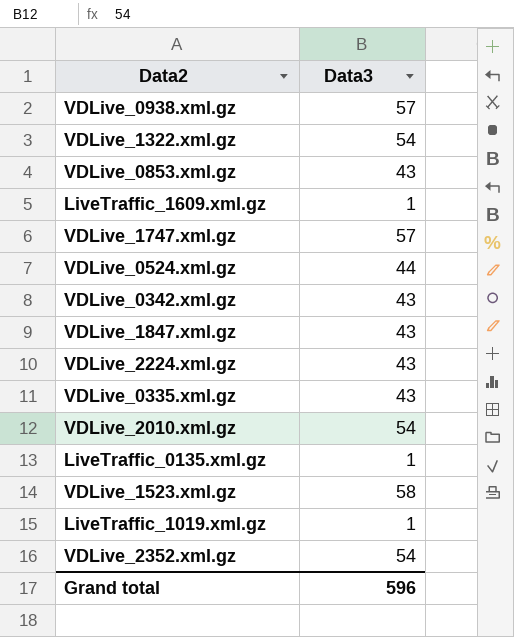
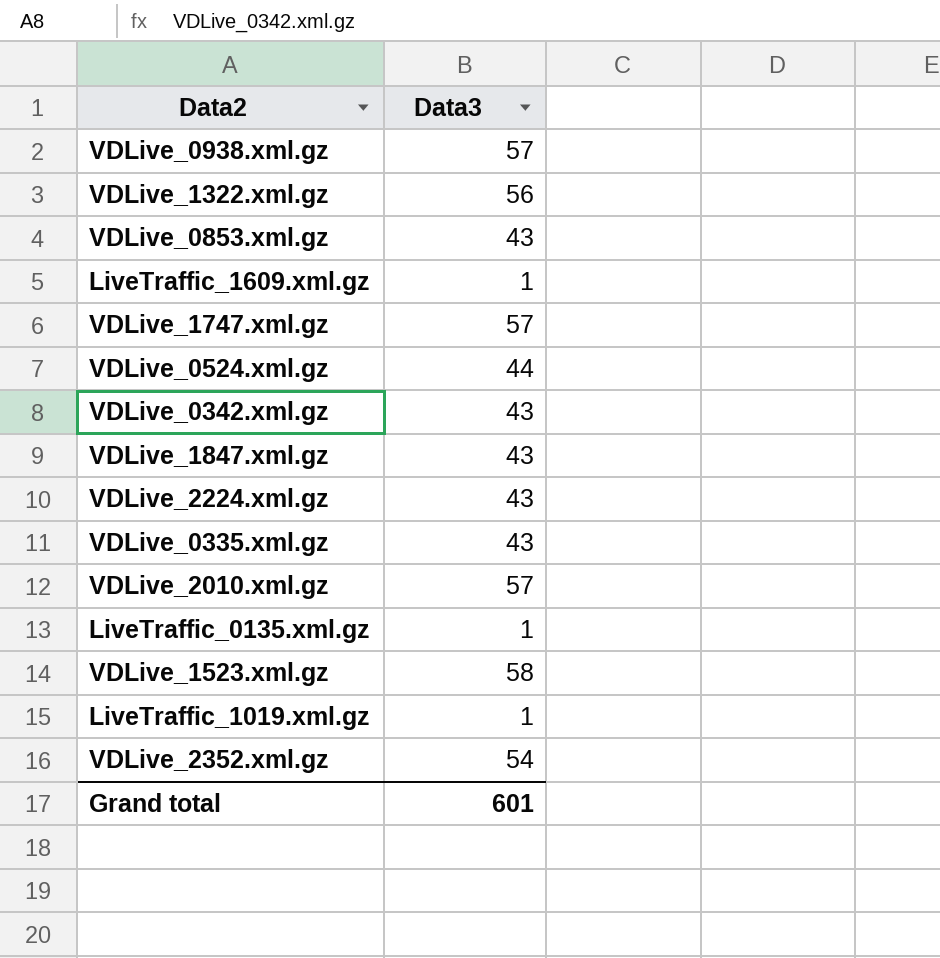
VDLive_1322.xml.gz | Data3: 54 -> 56
VDLive_2010.xml.gz | Data3: 54 -> 57
Grand total | Data3: 596 -> 601

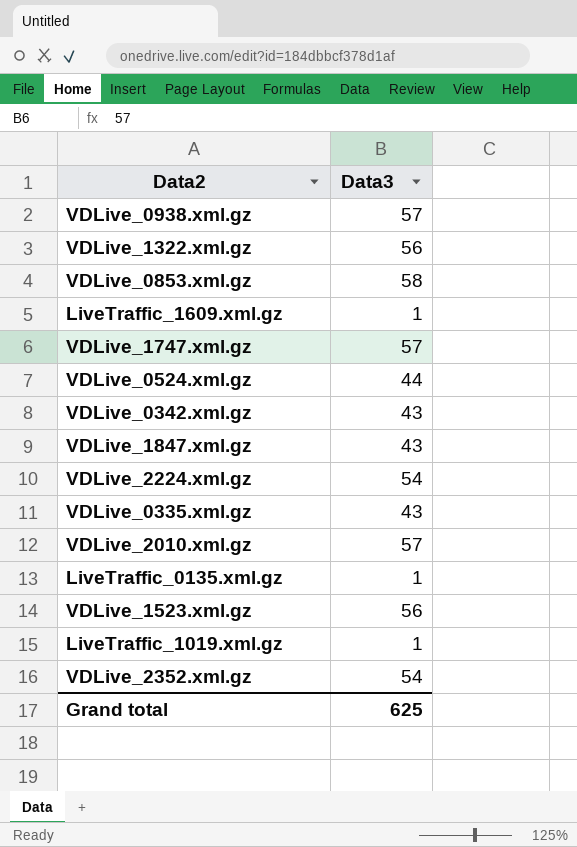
VDLive_0853.xml.gz | Data3: 43 -> 58
VDLive_2224.xml.gz | Data3: 43 -> 54
VDLive_1523.xml.gz | Data3: 58 -> 56
Grand total | Data3: 601 -> 625

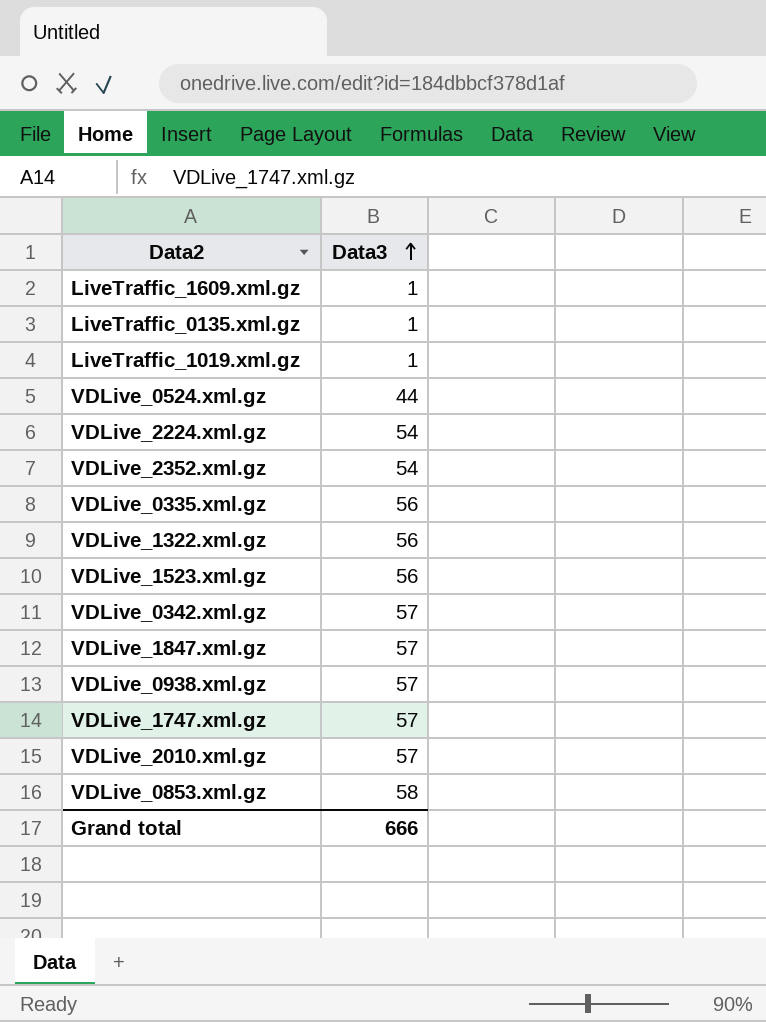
row order: none -> Data3 ascending
VDLive_0335.xml.gz | Data3: 43 -> 56
VDLive_0342.xml.gz | Data3: 43 -> 57
VDLive_1847.xml.gz | Data3: 43 -> 57
Grand total | Data3: 625 -> 666

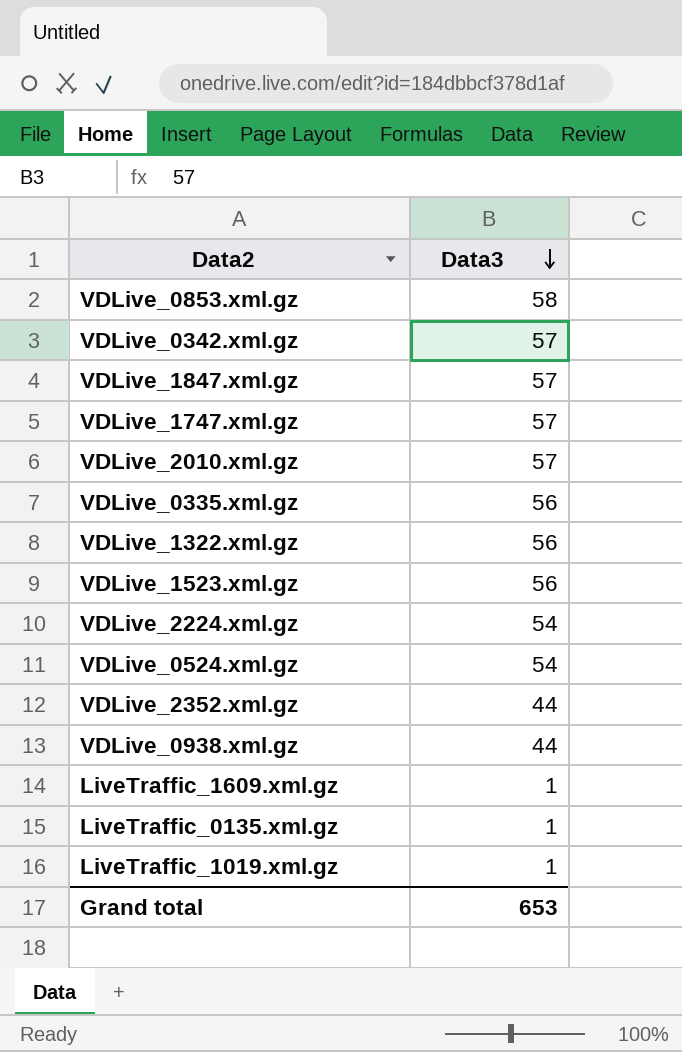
row order: Data3 ascending -> Data3 descending
VDLive_0524.xml.gz | Data3: 44 -> 54
VDLive_2352.xml.gz | Data3: 54 -> 44
VDLive_0938.xml.gz | Data3: 57 -> 44
Grand total | Data3: 666 -> 653

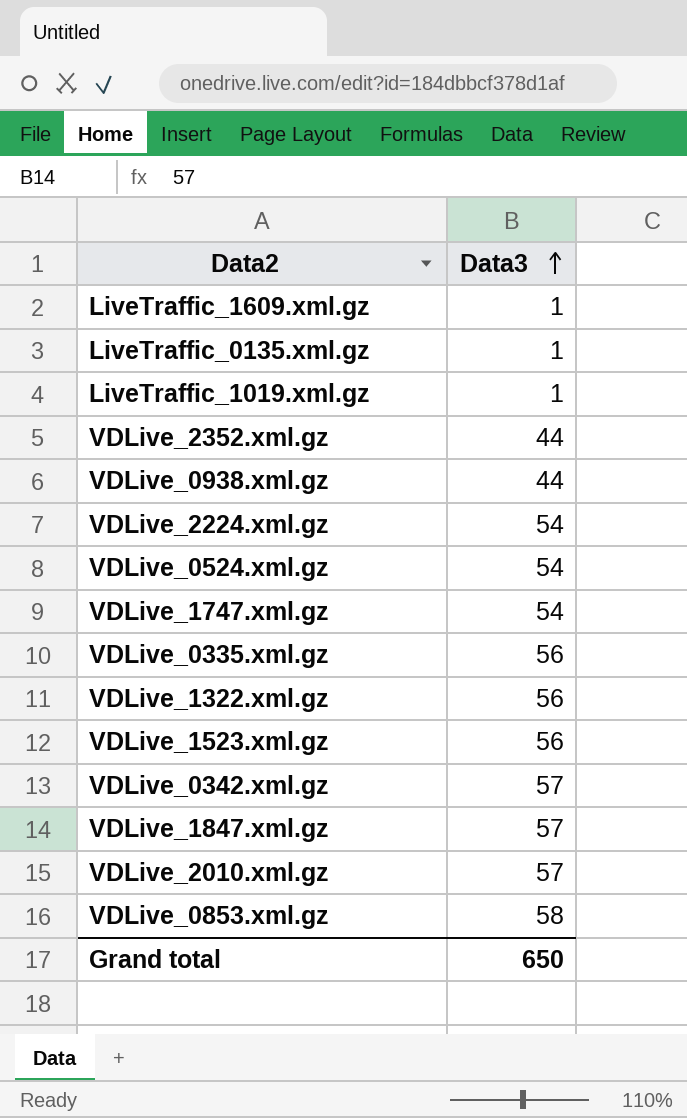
row order: Data3 descending -> Data3 ascending
VDLive_1747.xml.gz | Data3: 57 -> 54
Grand total | Data3: 653 -> 650

